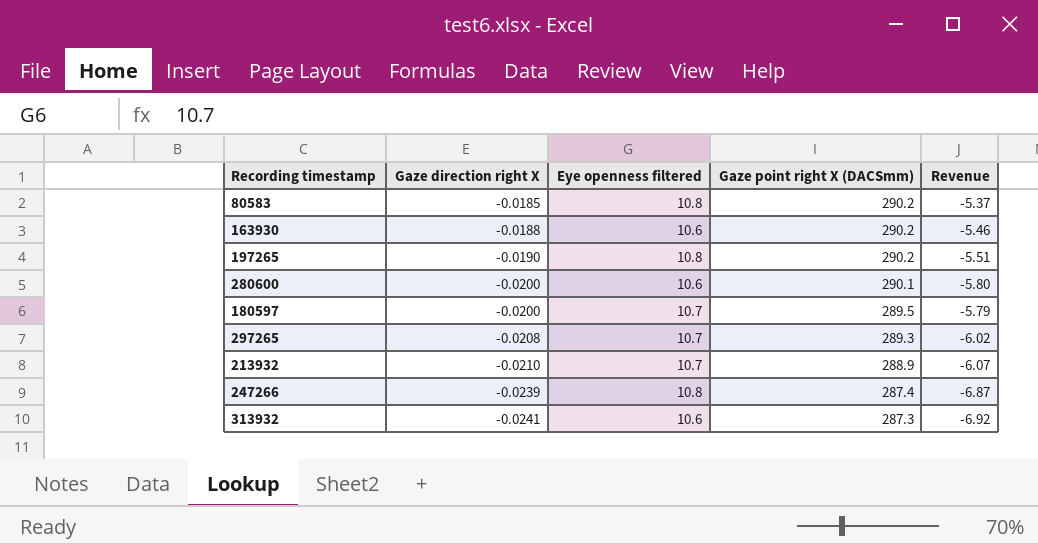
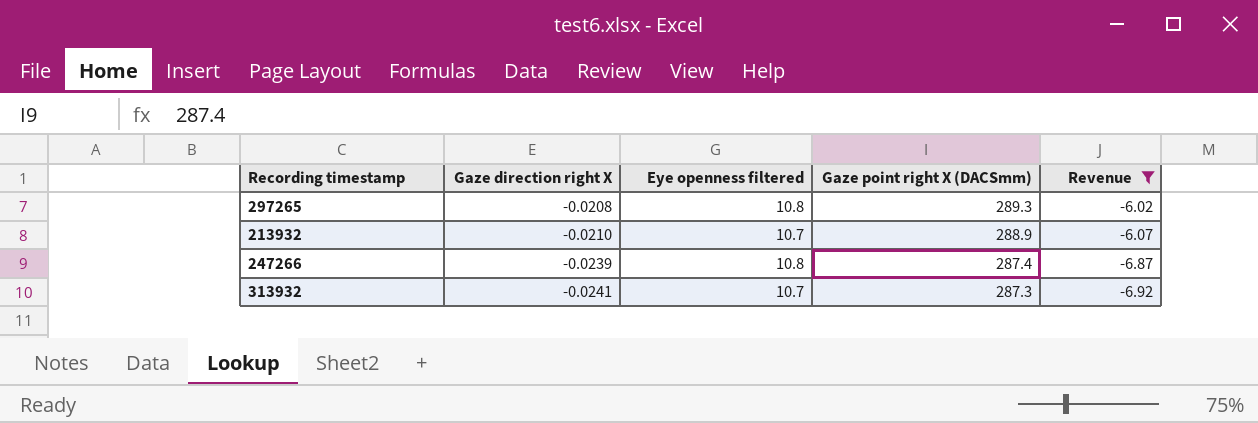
filter: none -> Revenue <= -6.02
297265 | Eye openness filtered: 10.7 -> 10.8
313932 | Eye openness filtered: 10.6 -> 10.7

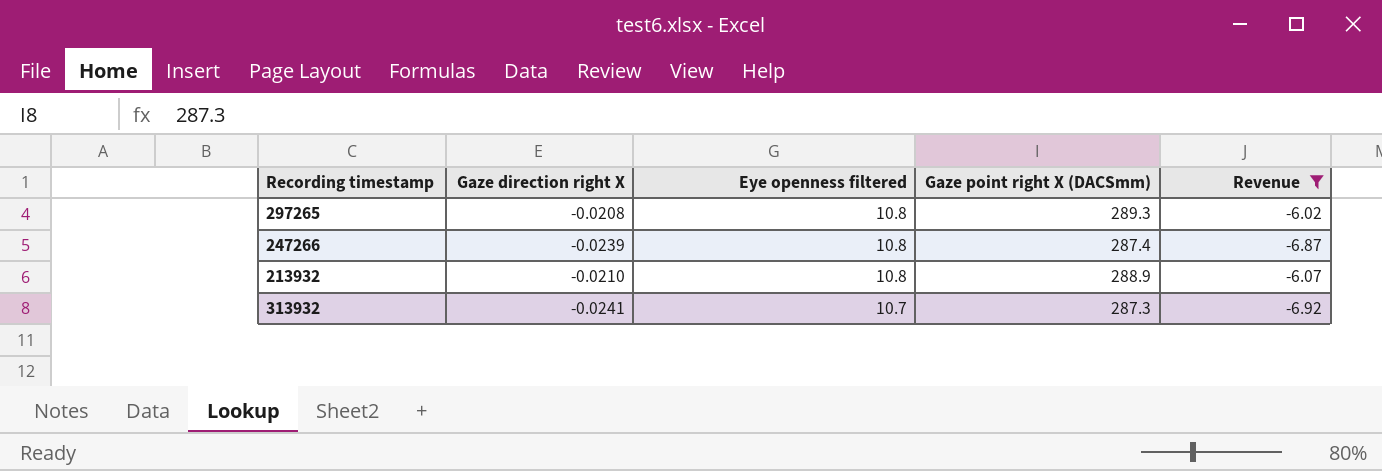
row order: Gaze direction right X descending -> Eye openness filtered descending
213932 | Eye openness filtered: 10.7 -> 10.8

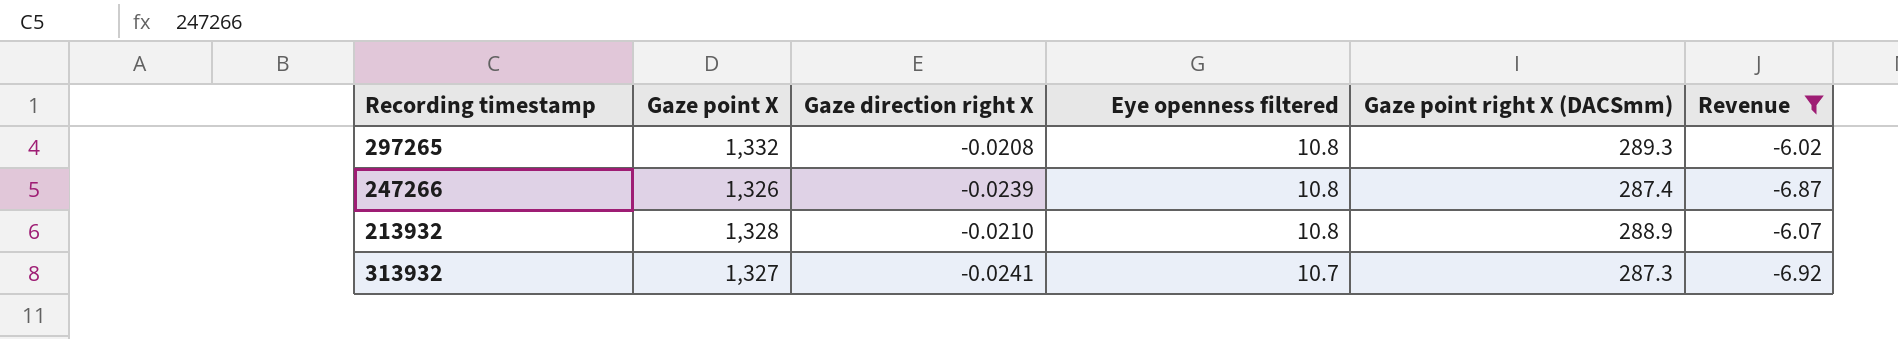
column Gaze point X | position: none -> 2

